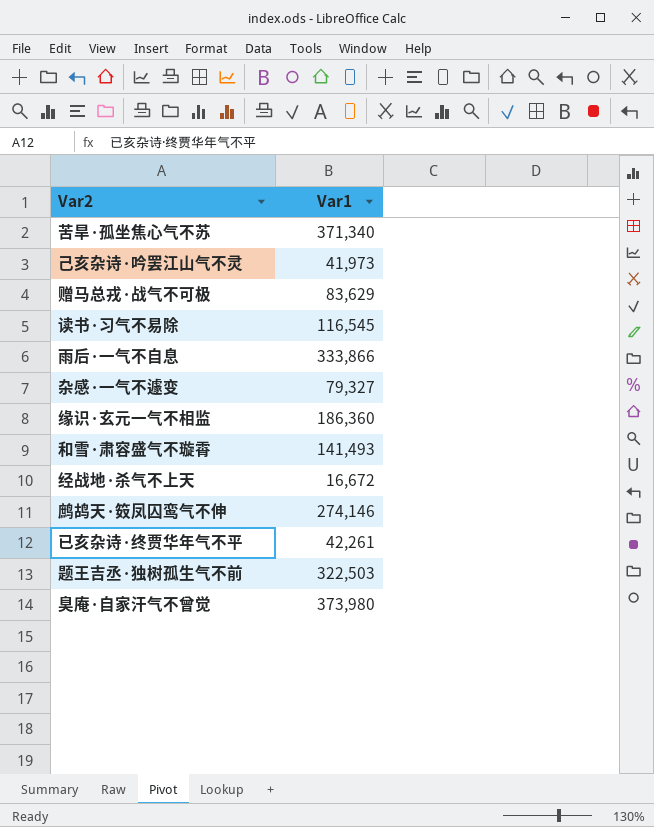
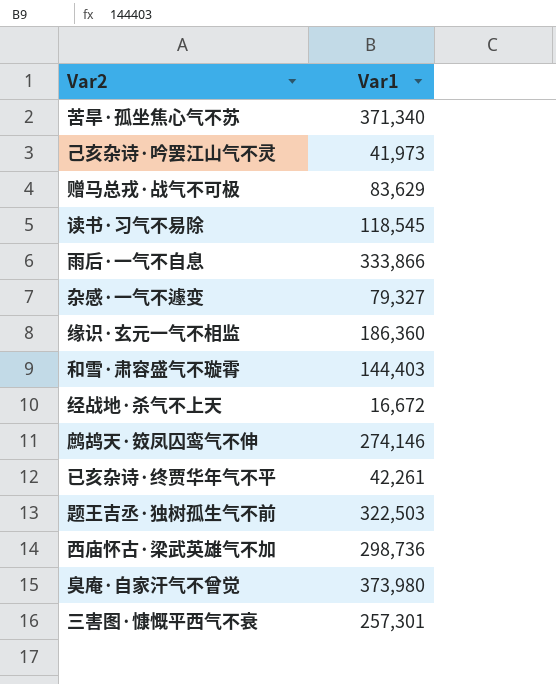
读书·习气不易除 | Var1: 116,545 -> 118,545
和雪·肃容盛气不璇霄 | Var1: 141,493 -> 144,403
row 西庙怀古·梁武英雄气不加: none -> 298,736
row 三害图·慷慨平西气不衰: none -> 257,301

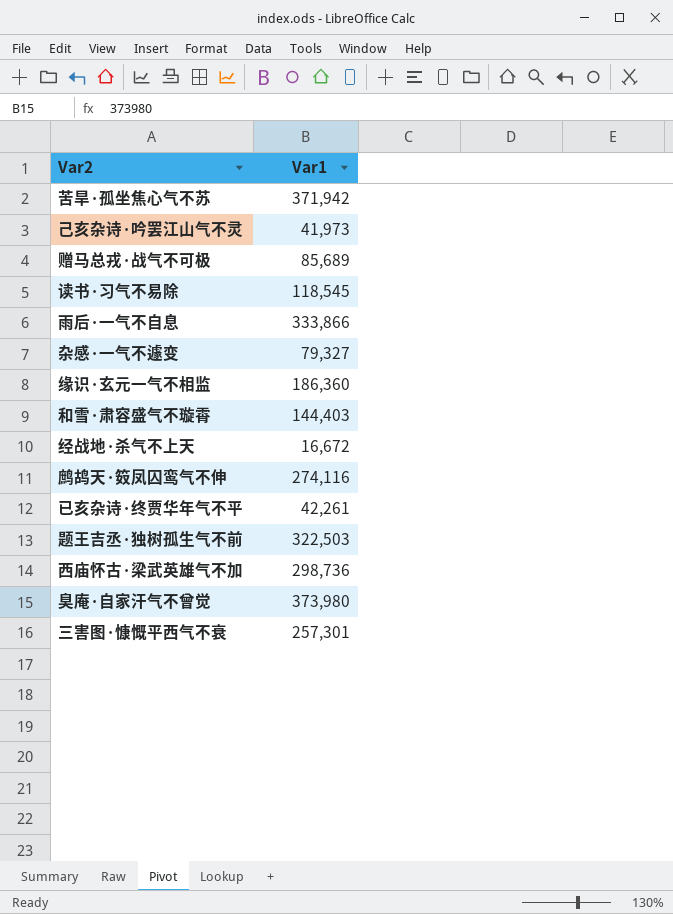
苦旱·孤坐焦心气不苏 | Var1: 371,340 -> 371,942
赠马总戎·战气不可极 | Var1: 83,629 -> 85,689
鹧鸪天·笯凤囚鸾气不伸 | Var1: 274,146 -> 274,116

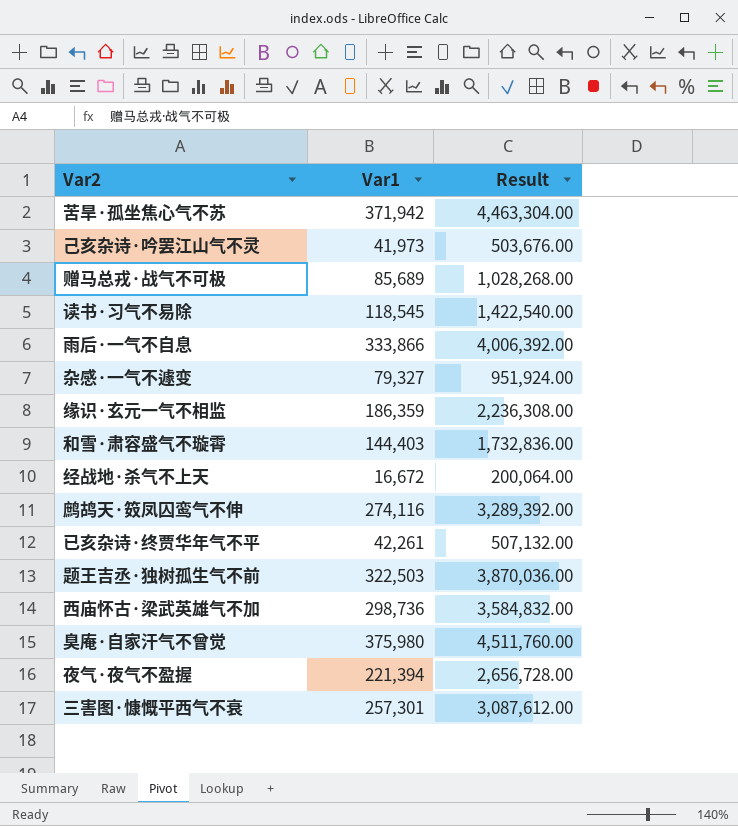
column Result | formula: none -> [Var1] * 12
缘识·玄元一气不相监 | Var1: 186,360 -> 186,359
臭庵·自家汗气不曾觉 | Var1: 373,980 -> 375,980
row 夜气·夜气不盈握: none -> 221,394 | 2,656,728.00

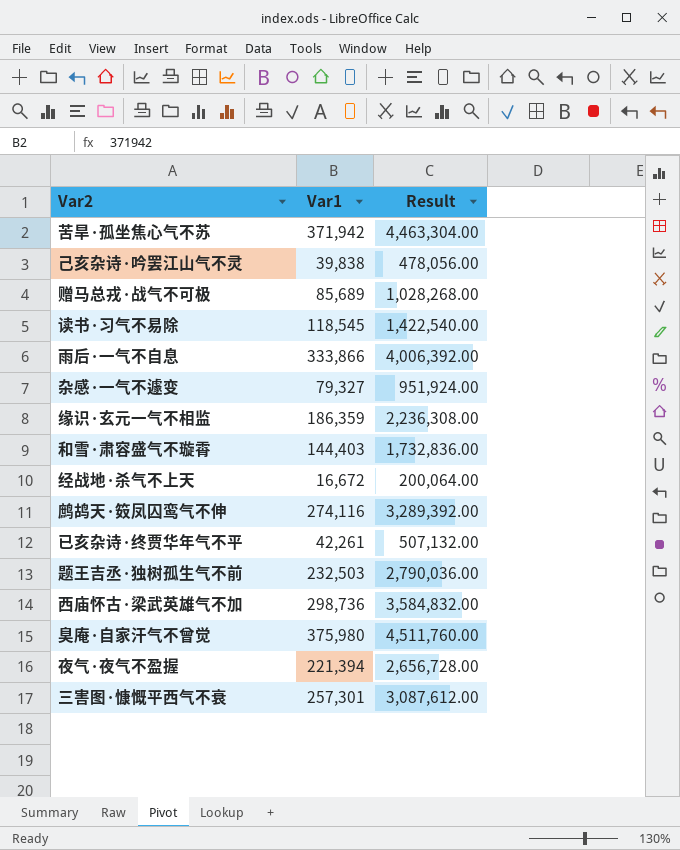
己亥杂诗·吟罢江山气不灵 | Var1: 41,973 -> 39,838
己亥杂诗·吟罢江山气不灵 | Result: 503,676.00 -> 478,056.00
题王吉丞·独树孤生气不前 | Var1: 322,503 -> 232,503
题王吉丞·独树孤生气不前 | Result: 3,870,036.00 -> 2,790,036.00

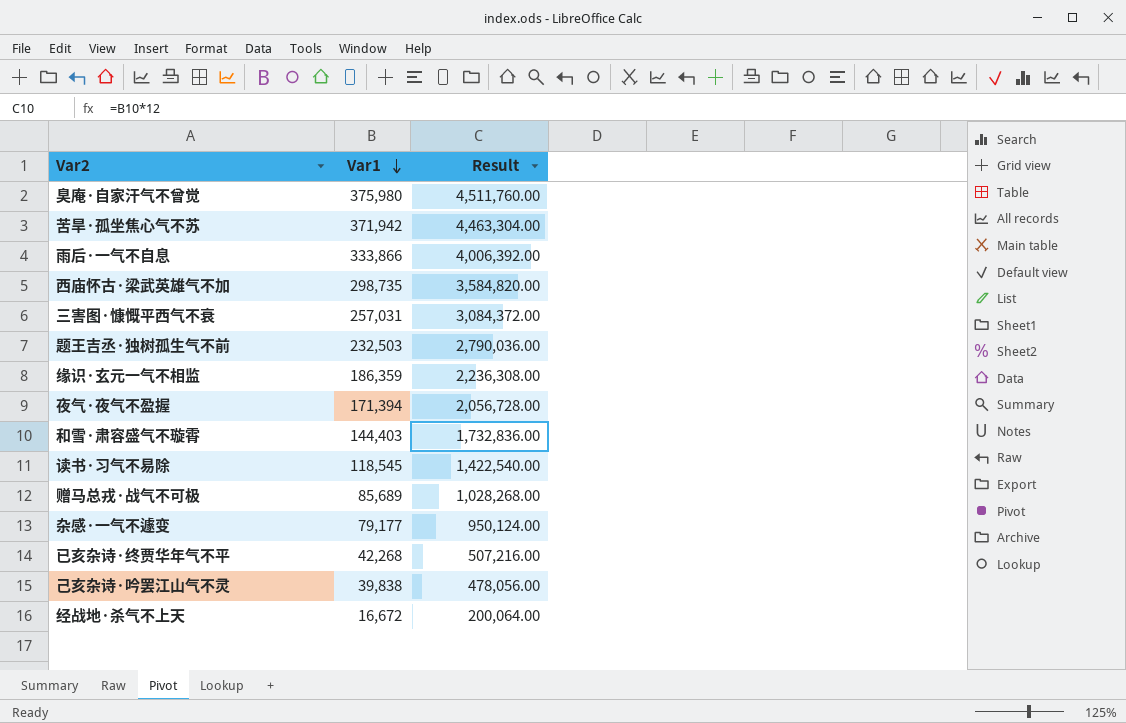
row order: none -> Var1 descending
row 鹧鸪天·笯凤囚鸾气不伸: 274,116 | 3,289,392.00 -> none
西庙怀古·梁武英雄气不加 | Var1: 298,736 -> 298,735
西庙怀古·梁武英雄气不加 | Result: 3,584,832.00 -> 3,584,820.00
三害图·慷慨平西气不衰 | Var1: 257,301 -> 257,031
三害图·慷慨平西气不衰 | Result: 3,087,612.00 -> 3,084,372.00
夜气·夜气不盈握 | Var1: 221,394 -> 171,394
夜气·夜气不盈握 | Result: 2,656,728.00 -> 2,056,728.00
杂感·一气不遽变 | Var1: 79,327 -> 79,177
杂感·一气不遽变 | Result: 951,924.00 -> 950,124.00
已亥杂诗·终贾华年气不平 | Var1: 42,261 -> 42,268
已亥杂诗·终贾华年气不平 | Result: 507,132.00 -> 507,216.00

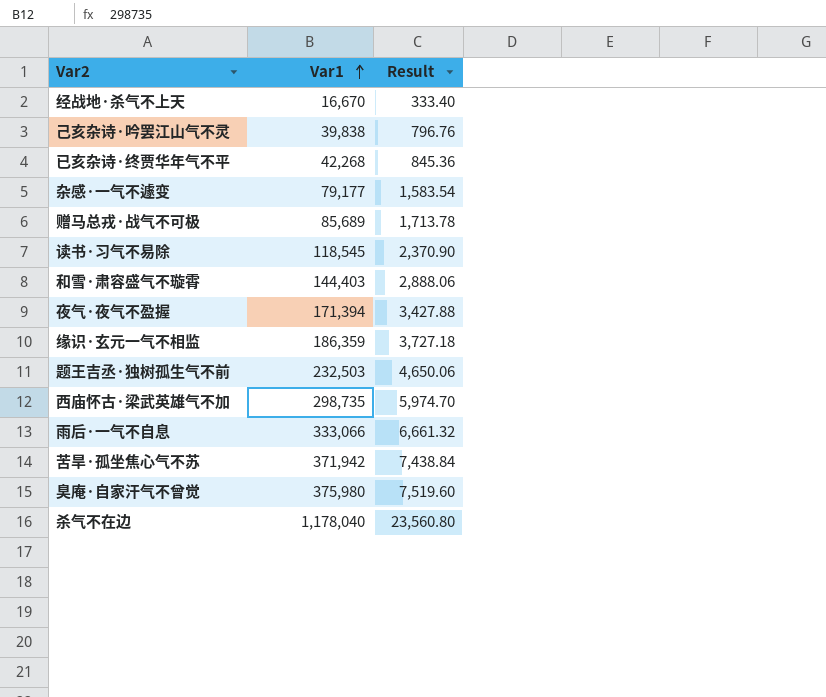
row order: Var1 descending -> Var1 ascending
column Result | formula: [Var1] * 12 -> [Var1] * 0.02
row 三害图·慷慨平西气不衰: 257,031 | 3,084,372.00 -> none
经战地·杀气不上天 | Var1: 16,672 -> 16,670
雨后·一气不自息 | Var1: 333,866 -> 333,066
row 杀气不在边: none -> 1,178,040 | 23,560.80

